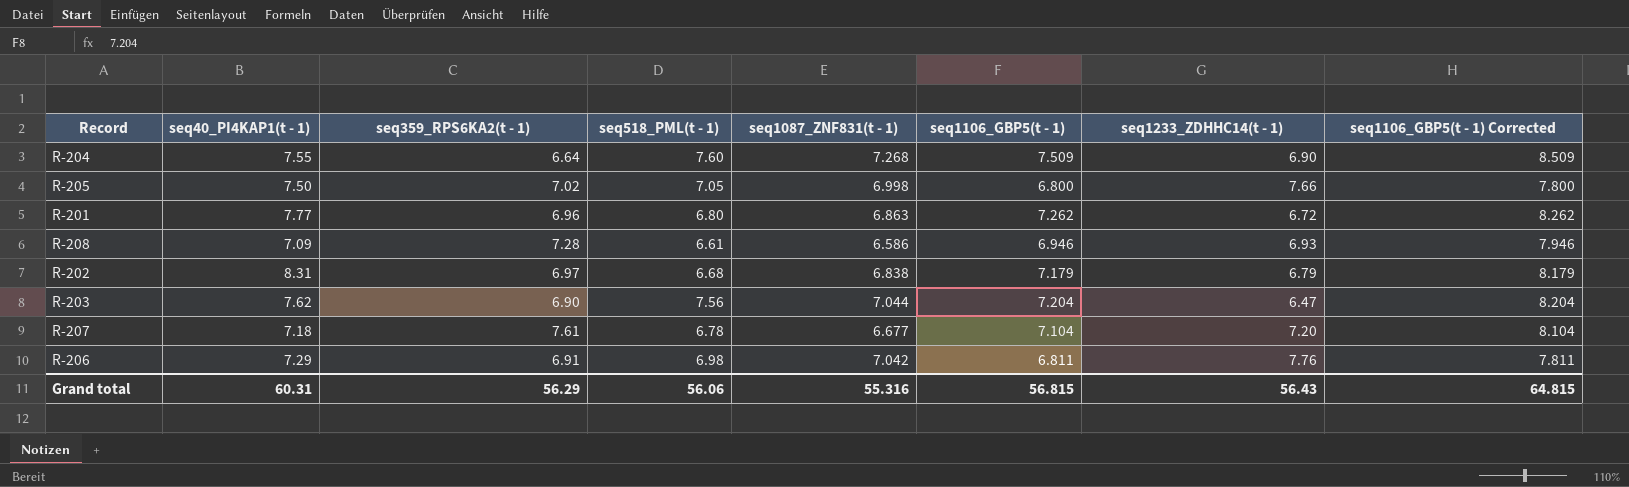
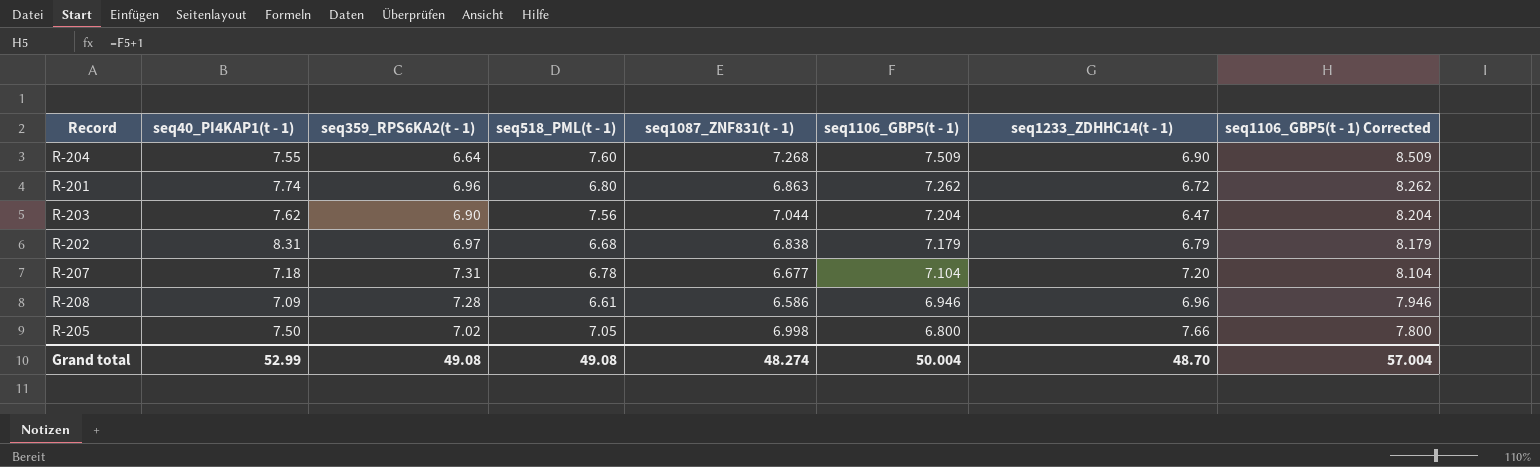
row order: none -> seq1106_GBP5(t - 1) descending
row R-206: 7.29 | 6.91 | 6.98 | 7.042 | 6.811 | 7.76 | 7.811 -> none
R-201 | seq40_PI4KAP1(t - 1): 7.77 -> 7.74
R-207 | seq359_RPS6KA2(t - 1): 7.61 -> 7.31
R-208 | seq1233_ZDHHC14(t - 1): 6.93 -> 6.96
Grand total | seq40_PI4KAP1(t - 1): 60.31 -> 52.99
Grand total | seq359_RPS6KA2(t - 1): 56.29 -> 49.08
Grand total | seq518_PML(t - 1): 56.06 -> 49.08
Grand total | seq1087_ZNF831(t - 1): 55.316 -> 48.274
Grand total | seq1106_GBP5(t - 1): 56.815 -> 50.004
Grand total | seq1233_ZDHHC14(t - 1): 56.43 -> 48.70
Grand total | seq1106_GBP5(t - 1) Corrected: 64.815 -> 57.004

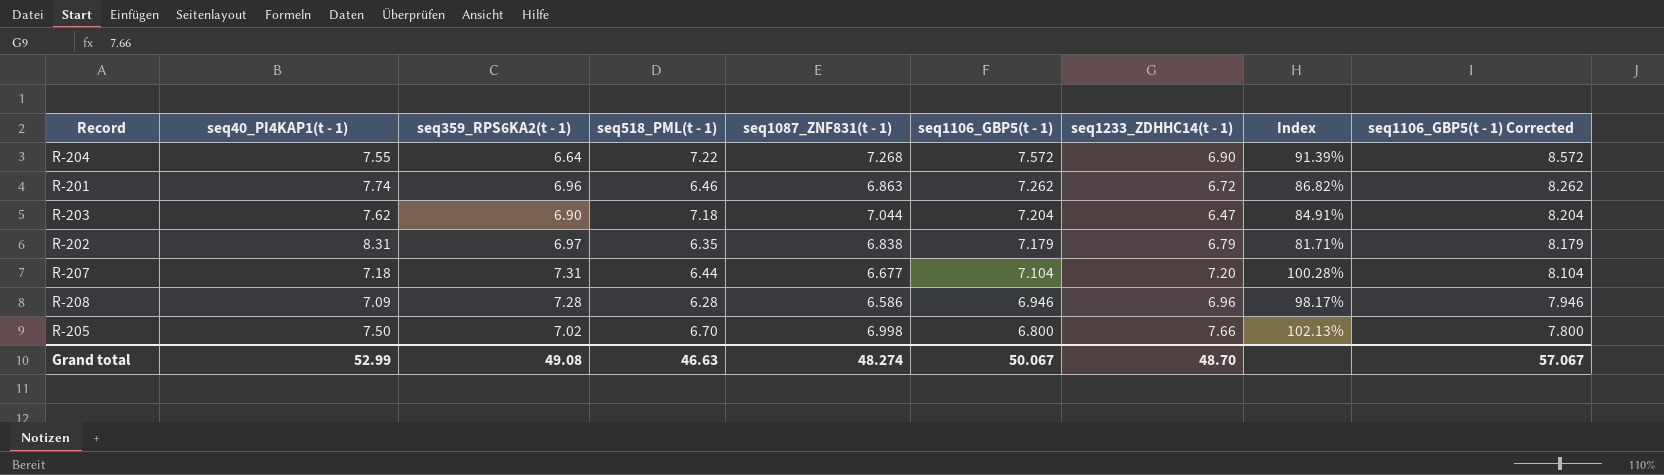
column Index | formula: none -> [seq1233_ZDHHC14(t - 1)] / [seq40_PI4KAP1(t - 1)]
R-204 | seq518_PML(t - 1): 7.60 -> 7.22
R-204 | seq1106_GBP5(t - 1): 7.509 -> 7.572
R-204 | seq1106_GBP5(t - 1) Corrected: 8.509 -> 8.572
R-201 | seq518_PML(t - 1): 6.80 -> 6.46
R-203 | seq518_PML(t - 1): 7.56 -> 7.18
R-202 | seq518_PML(t - 1): 6.68 -> 6.35
R-207 | seq518_PML(t - 1): 6.78 -> 6.44
R-208 | seq518_PML(t - 1): 6.61 -> 6.28
R-205 | seq518_PML(t - 1): 7.05 -> 6.70
Grand total | seq518_PML(t - 1): 49.08 -> 46.63
Grand total | seq1106_GBP5(t - 1): 50.004 -> 50.067
Grand total | seq1106_GBP5(t - 1) Corrected: 57.004 -> 57.067

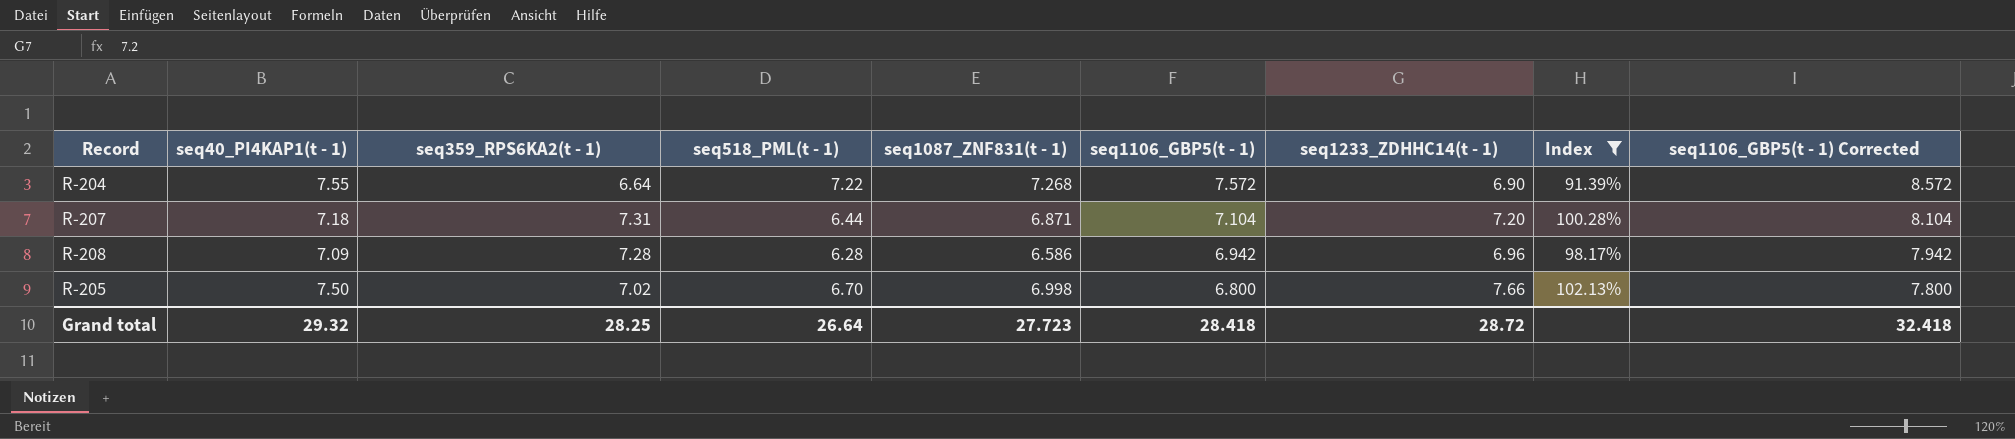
filter: none -> Index >= 91.39%
R-207 | seq1087_ZNF831(t - 1): 6.677 -> 6.871
R-208 | seq1106_GBP5(t - 1): 6.946 -> 6.942
R-208 | seq1106_GBP5(t - 1) Corrected: 7.946 -> 7.942
Grand total | seq40_PI4KAP1(t - 1): 52.99 -> 29.32
Grand total | seq359_RPS6KA2(t - 1): 49.08 -> 28.25
Grand total | seq518_PML(t - 1): 46.63 -> 26.64
Grand total | seq1087_ZNF831(t - 1): 48.274 -> 27.723
Grand total | seq1106_GBP5(t - 1): 50.067 -> 28.418
Grand total | seq1233_ZDHHC14(t - 1): 48.70 -> 28.72
Grand total | seq1106_GBP5(t - 1) Corrected: 57.067 -> 32.418

